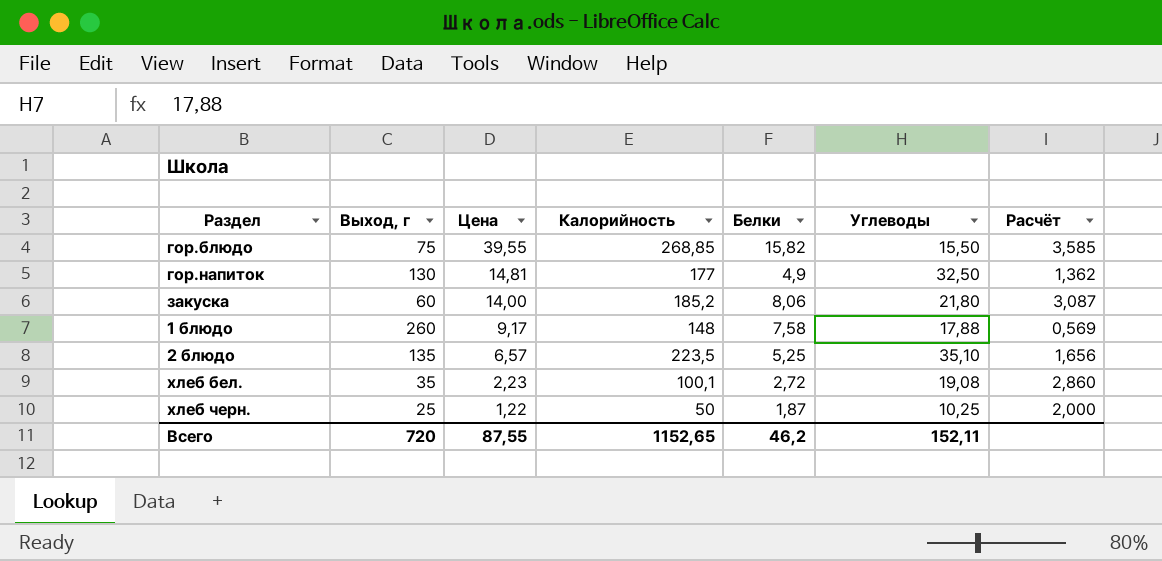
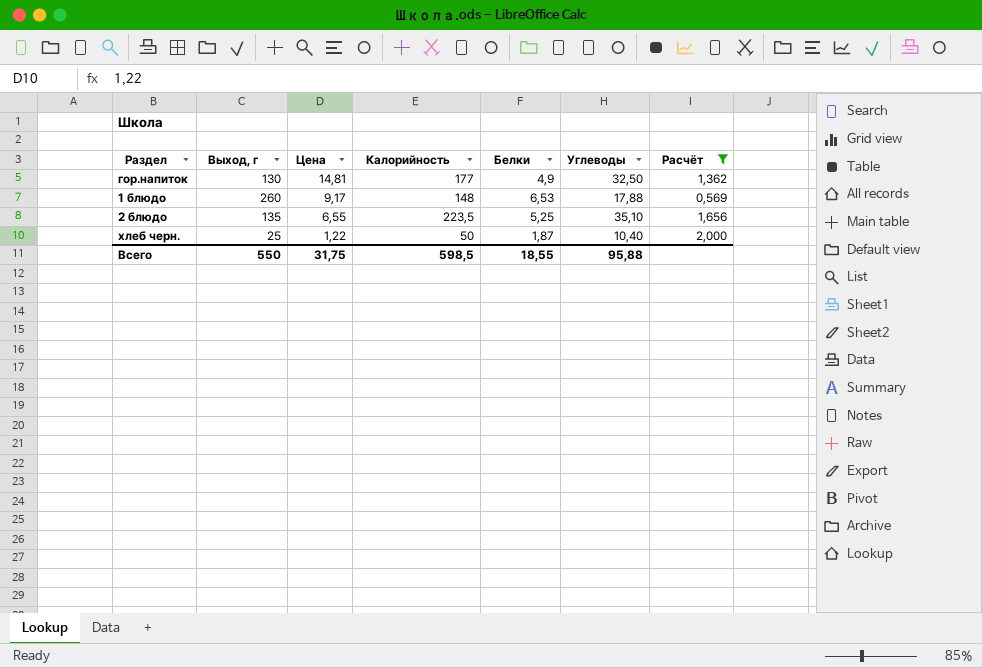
filter: none -> Расчёт <= 2,000
1 блюдо | Белки: 7,58 -> 6,53
2 блюдо | Цена: 6,57 -> 6,55
хлеб черн. | Углеводы: 10,25 -> 10,40
Всего | Выход, г: 720 -> 550
Всего | Цена: 87,55 -> 31,75
Всего | Калорийность: 1152,65 -> 598,5
Всего | Белки: 46,2 -> 18,55
Всего | Углеводы: 152,11 -> 95,88

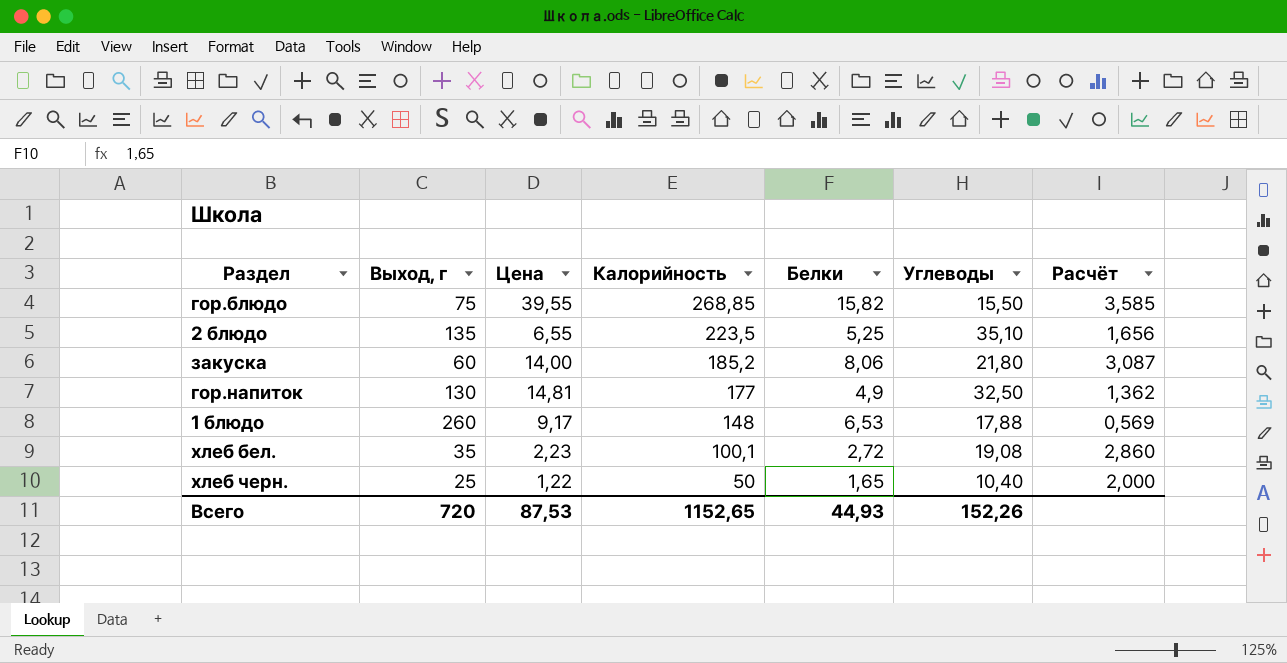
filter: Расчёт <= 2,000 -> none
row order: Цена descending -> Калорийность descending
хлеб черн. | Белки: 1,87 -> 1,65
Всего | Выход, г: 550 -> 720
Всего | Цена: 31,75 -> 87,53
Всего | Калорийность: 598,5 -> 1152,65
Всего | Белки: 18,55 -> 44,93
Всего | Углеводы: 95,88 -> 152,26

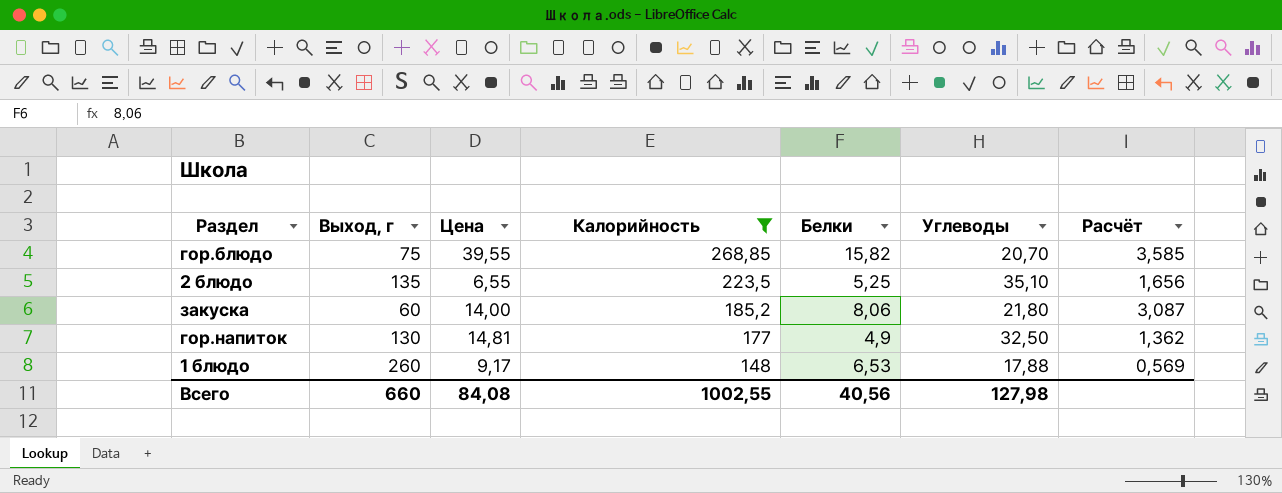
filter: none -> Калорийность >= 148
гор.блюдо | Углеводы: 15,50 -> 20,70
Всего | Выход, г: 720 -> 660
Всего | Цена: 87,53 -> 84,08
Всего | Калорийность: 1152,65 -> 1002,55
Всего | Белки: 44,93 -> 40,56
Всего | Углеводы: 152,26 -> 127,98

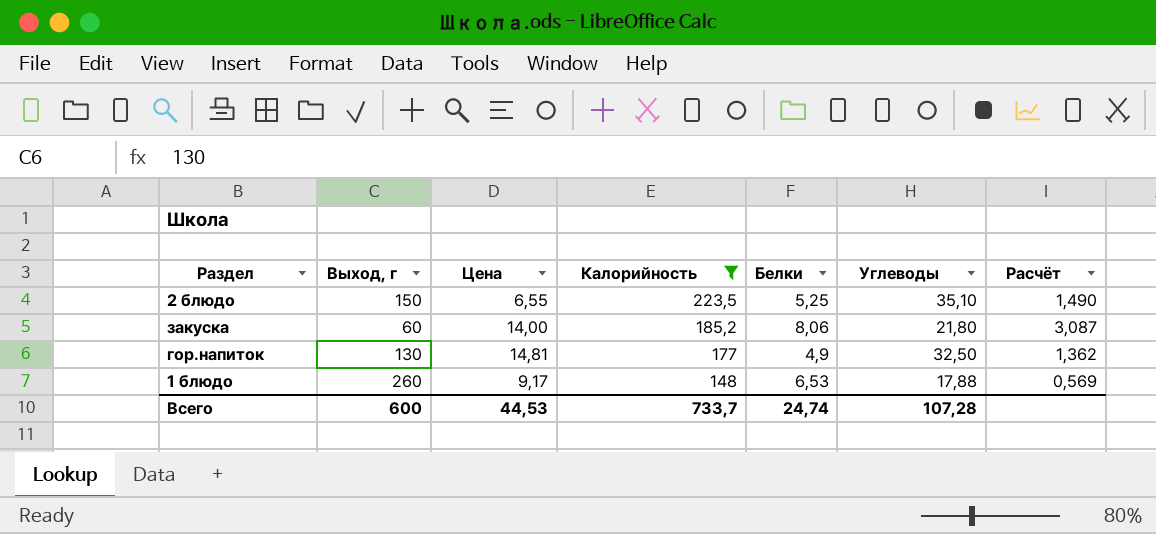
row гор.блюдо: 75 | 39,55 | 268,85 | 15,82 | 20,70 | 3,585 -> none
2 блюдо | Выход, г: 135 -> 150
2 блюдо | Расчёт: 1,656 -> 1,490
Всего | Выход, г: 660 -> 600
Всего | Цена: 84,08 -> 44,53
Всего | Калорийность: 1002,55 -> 733,7
Всего | Белки: 40,56 -> 24,74
Всего | Углеводы: 127,98 -> 107,28

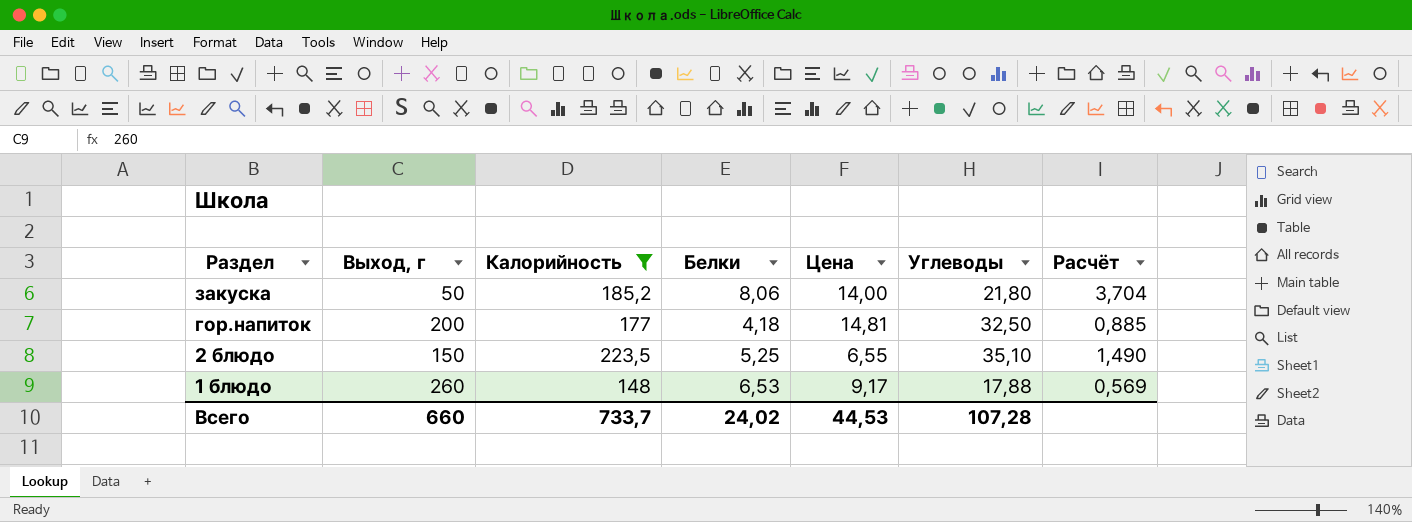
row order: Калорийность descending -> Раздел descending
column Цена | position: 3 -> 5
закуска | Выход, г: 60 -> 50
закуска | Расчёт: 3,087 -> 3,704
гор.напиток | Выход, г: 130 -> 200
гор.напиток | Белки: 4,9 -> 4,18
гор.напиток | Расчёт: 1,362 -> 0,885
Всего | Выход, г: 600 -> 660
Всего | Белки: 24,74 -> 24,02

